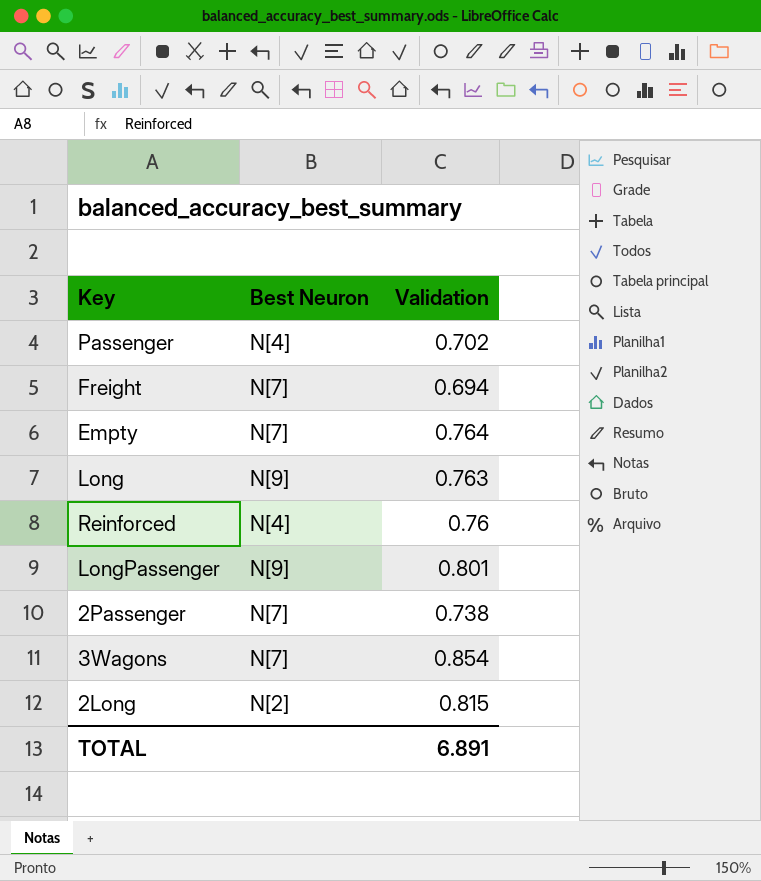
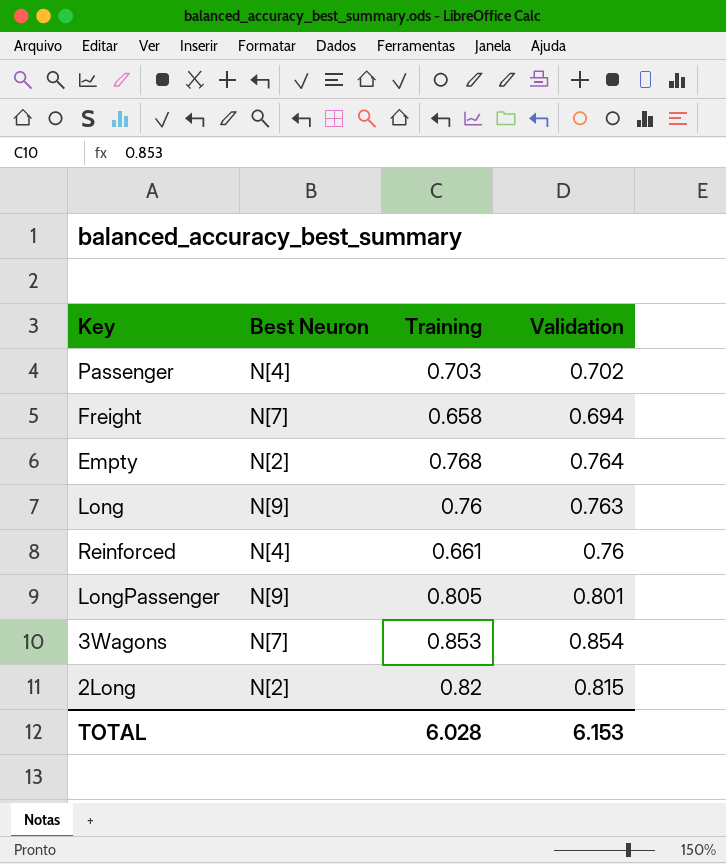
column Training | position: none -> 3
row 2Passenger: N[7] | 0.738 -> none
Empty | Best Neuron: N[7] -> N[2]
TOTAL | Validation: 6.891 -> 6.153

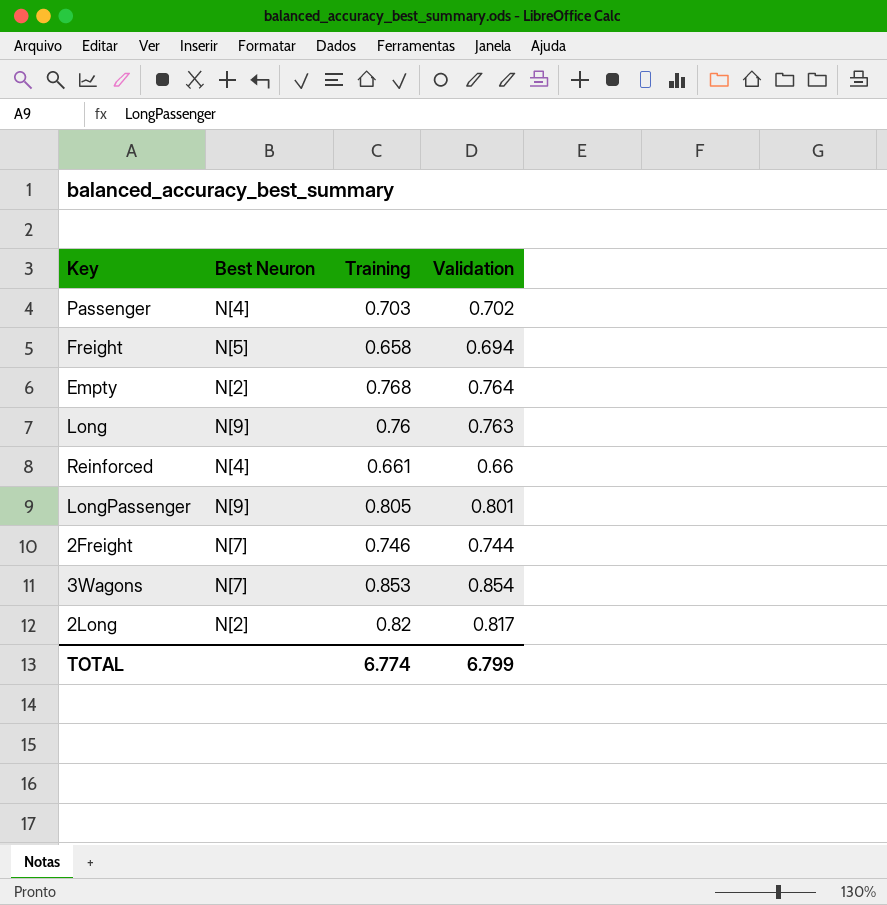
Freight | Best Neuron: N[7] -> N[5]
Reinforced | Validation: 0.76 -> 0.66
row 2Freight: none -> N[7] | 0.746 | 0.744
2Long | Validation: 0.815 -> 0.817
TOTAL | Training: 6.028 -> 6.774
TOTAL | Validation: 6.153 -> 6.799

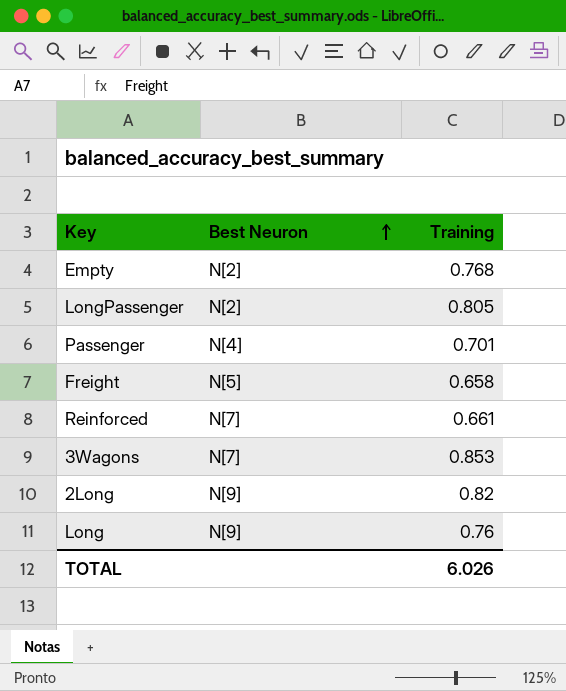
row order: none -> Best Neuron ascending
column Validation | position: 4 -> none
row 2Freight: N[7] | 0.746 | 0.744 -> none
LongPassenger | Best Neuron: N[9] -> N[2]
Passenger | Training: 0.703 -> 0.701
Reinforced | Best Neuron: N[4] -> N[7]
2Long | Best Neuron: N[2] -> N[9]
TOTAL | Training: 6.774 -> 6.026

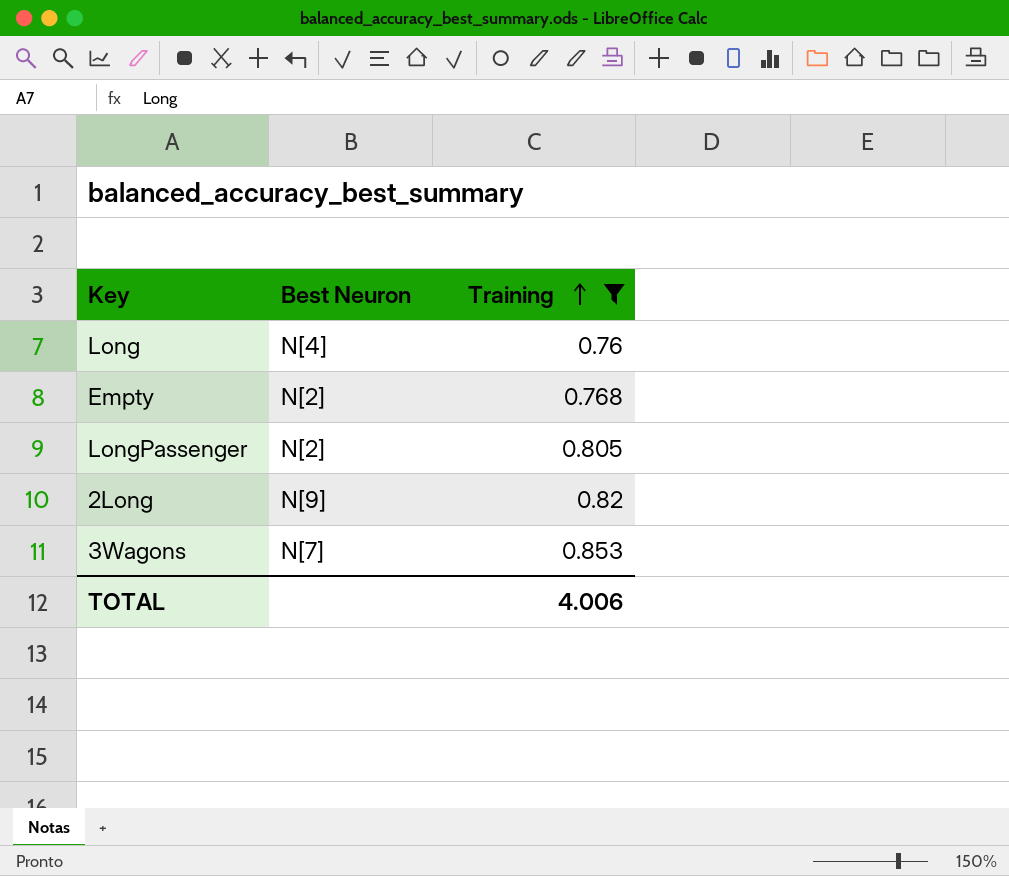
filter: none -> Training >= 0.76
row order: Best Neuron ascending -> Training ascending
Long | Best Neuron: N[9] -> N[4]
TOTAL | Training: 6.026 -> 4.006

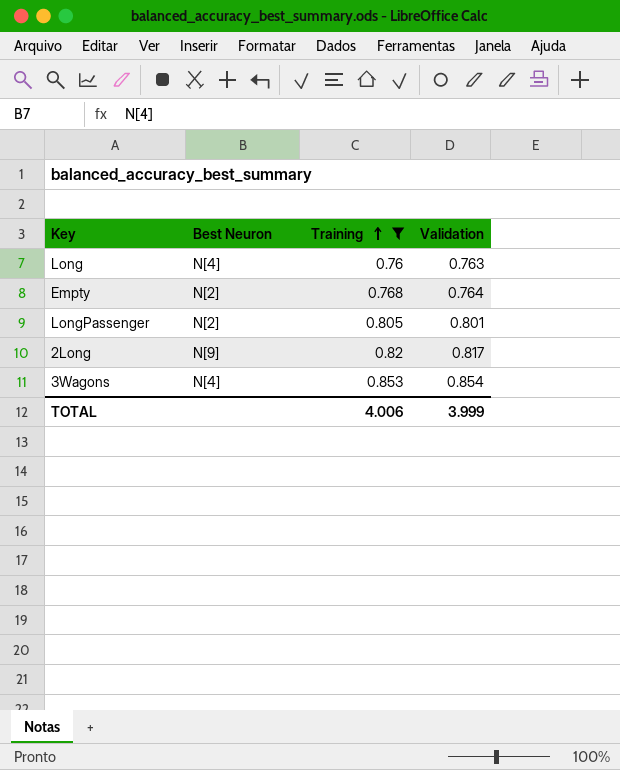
column Validation | position: none -> 4
3Wagons | Best Neuron: N[7] -> N[4]

